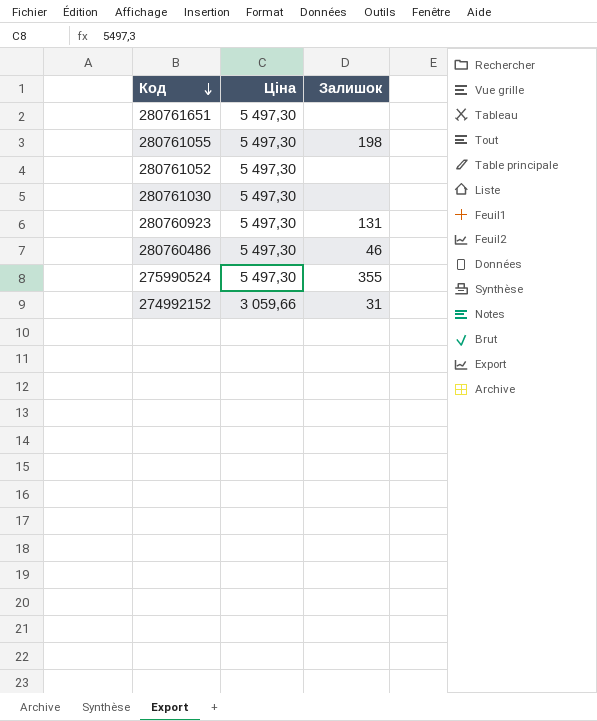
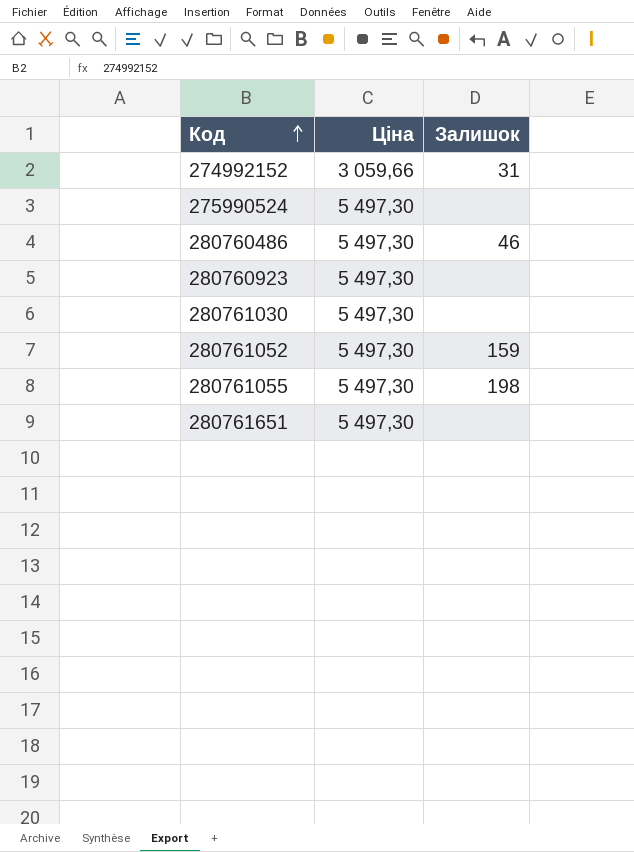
row order: Код descending -> Код ascending
275990524 | Залишок: 355 -> none
280760923 | Залишок: 131 -> none
280761052 | Залишок: none -> 159

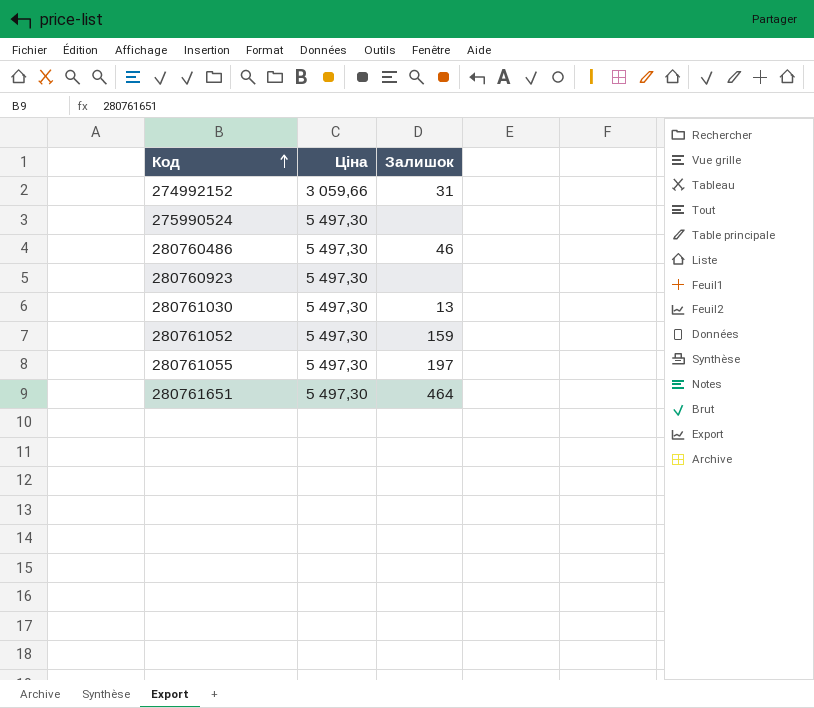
280761030 | Залишок: none -> 13
280761055 | Залишок: 198 -> 197
280761651 | Залишок: none -> 464

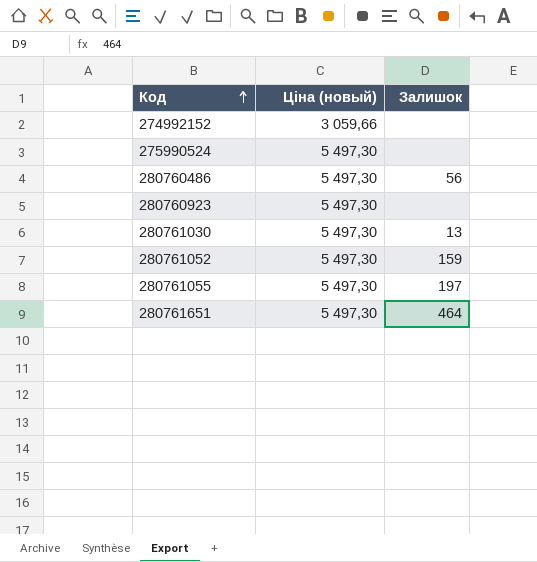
column name: Ціна -> Ціна (новый)
274992152 | Залишок: 31 -> none
280760486 | Залишок: 46 -> 56

